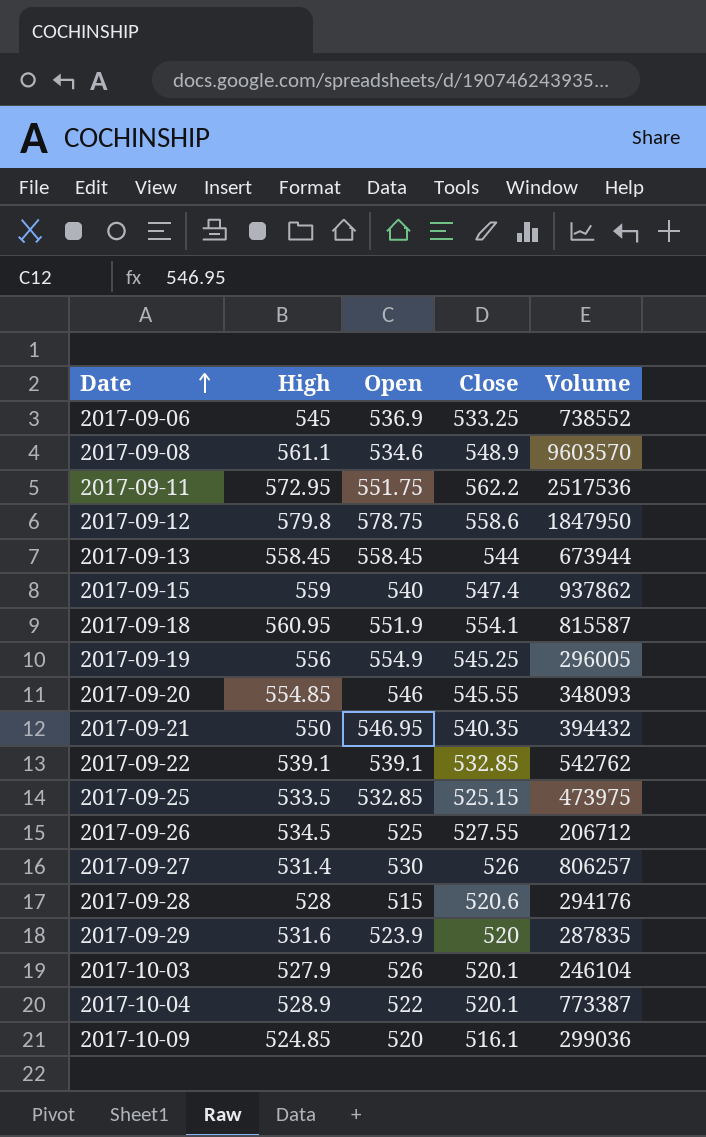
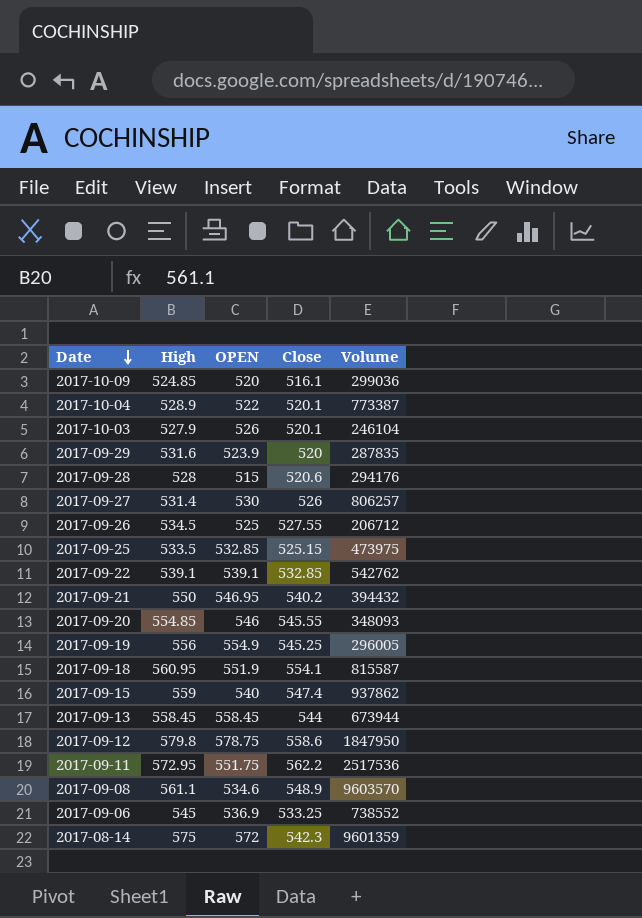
row order: Date ascending -> Date descending
column name: Open -> OPEN
2017-09-21 | Close: 540.35 -> 540.2
row 2017-08-14: none -> 575 | 572 | 542.3 | 9601359

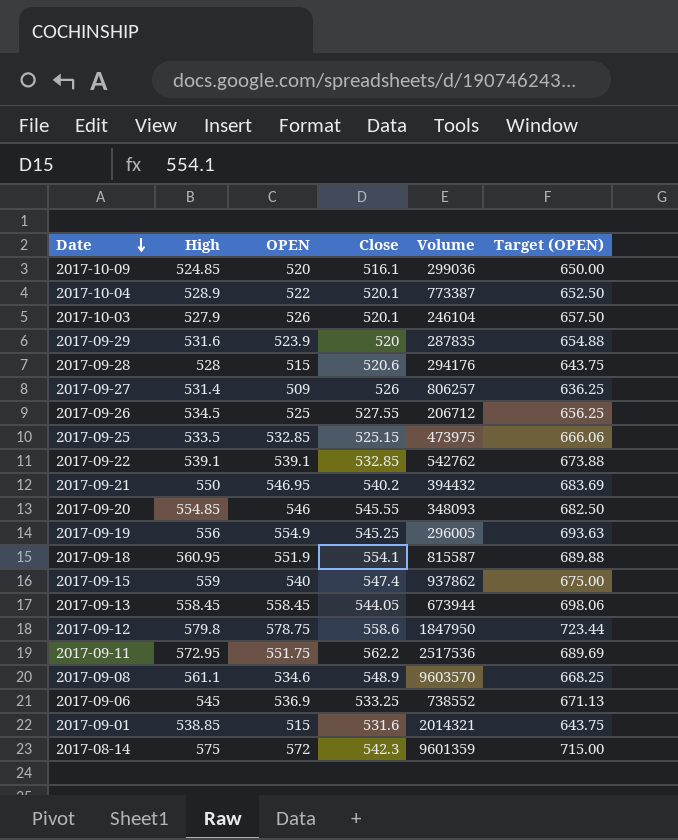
column Target (OPEN) | formula: none -> [OPEN] * 1.25
2017-09-27 | OPEN: 530 -> 509
2017-09-13 | Close: 544 -> 544.05
row 2017-09-01: none -> 538.85 | 515 | 531.6 | 2014321 | 643.75

